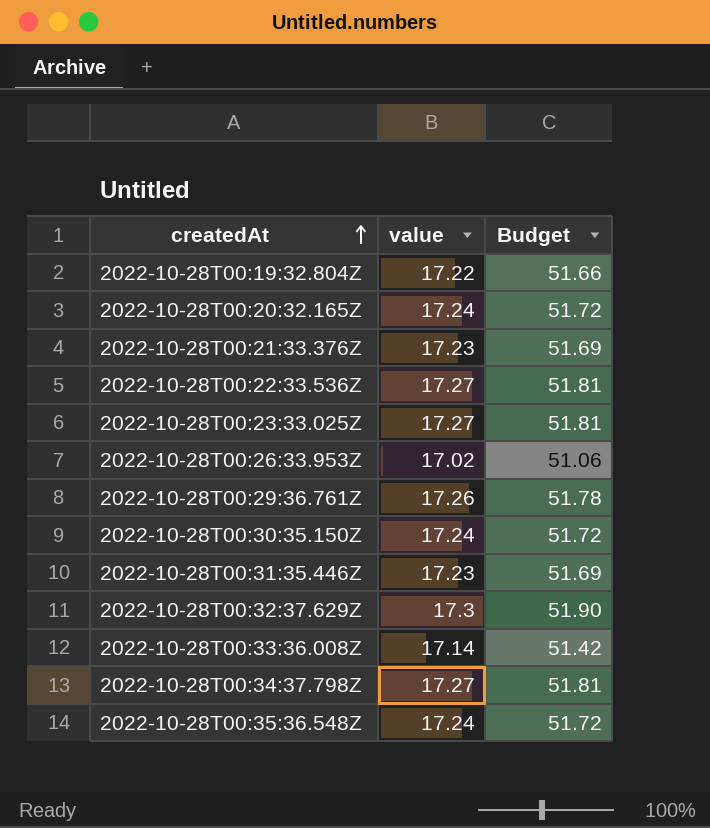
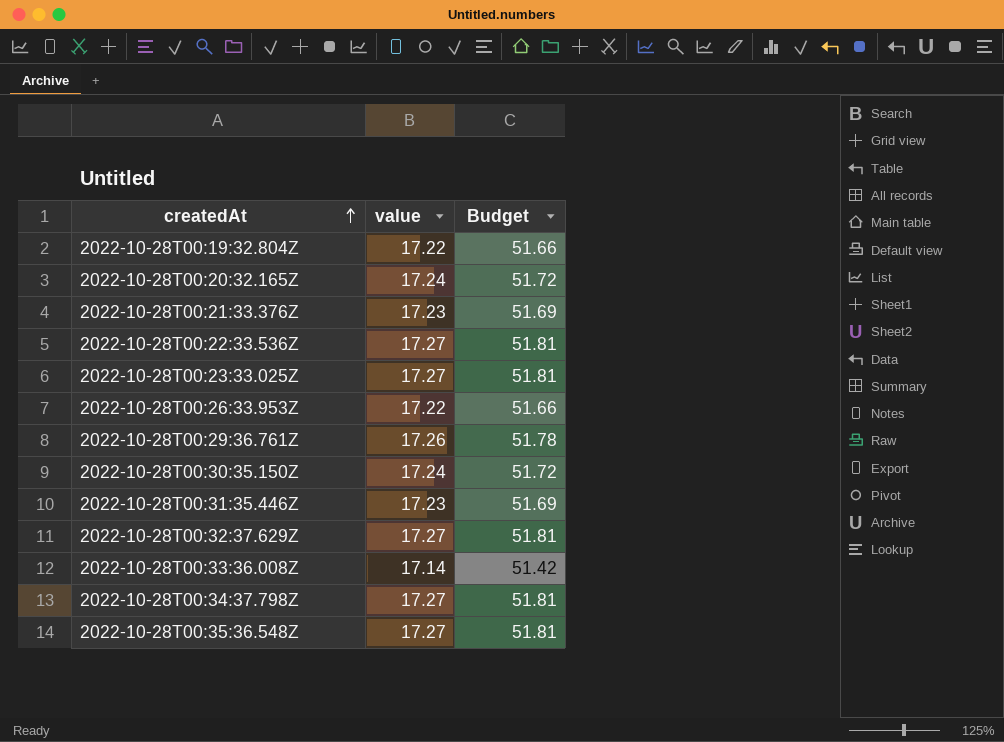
2022-10-28T00:26:33.953Z | value: 17.02 -> 17.22
2022-10-28T00:26:33.953Z | Budget: 51.06 -> 51.66
2022-10-28T00:32:37.629Z | value: 17.3 -> 17.27
2022-10-28T00:32:37.629Z | Budget: 51.90 -> 51.81
2022-10-28T00:35:36.548Z | value: 17.24 -> 17.27
2022-10-28T00:35:36.548Z | Budget: 51.72 -> 51.81

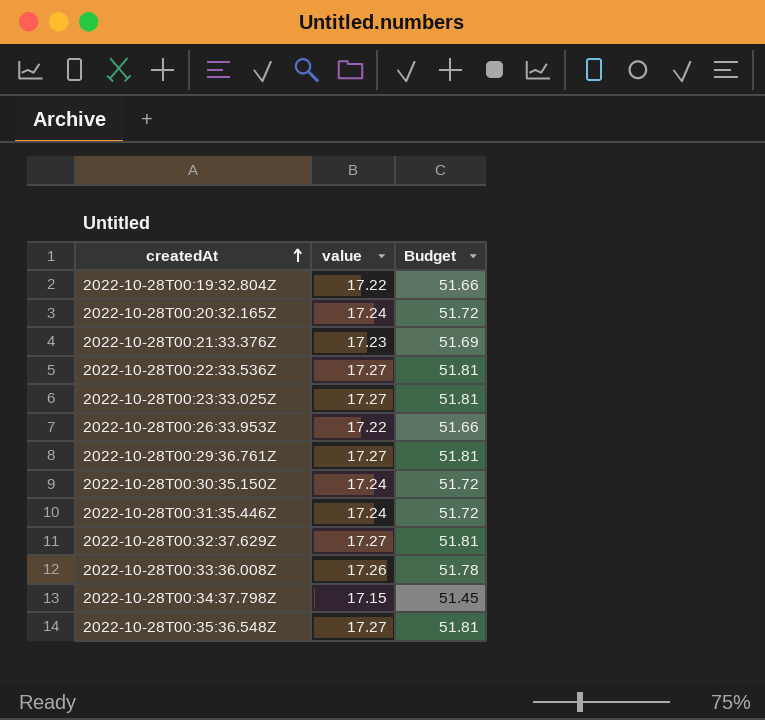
2022-10-28T00:29:36.761Z | value: 17.26 -> 17.27
2022-10-28T00:29:36.761Z | Budget: 51.78 -> 51.81
2022-10-28T00:31:35.446Z | value: 17.23 -> 17.24
2022-10-28T00:31:35.446Z | Budget: 51.69 -> 51.72
2022-10-28T00:33:36.008Z | value: 17.14 -> 17.26
2022-10-28T00:33:36.008Z | Budget: 51.42 -> 51.78
2022-10-28T00:34:37.798Z | value: 17.27 -> 17.15
2022-10-28T00:34:37.798Z | Budget: 51.81 -> 51.45

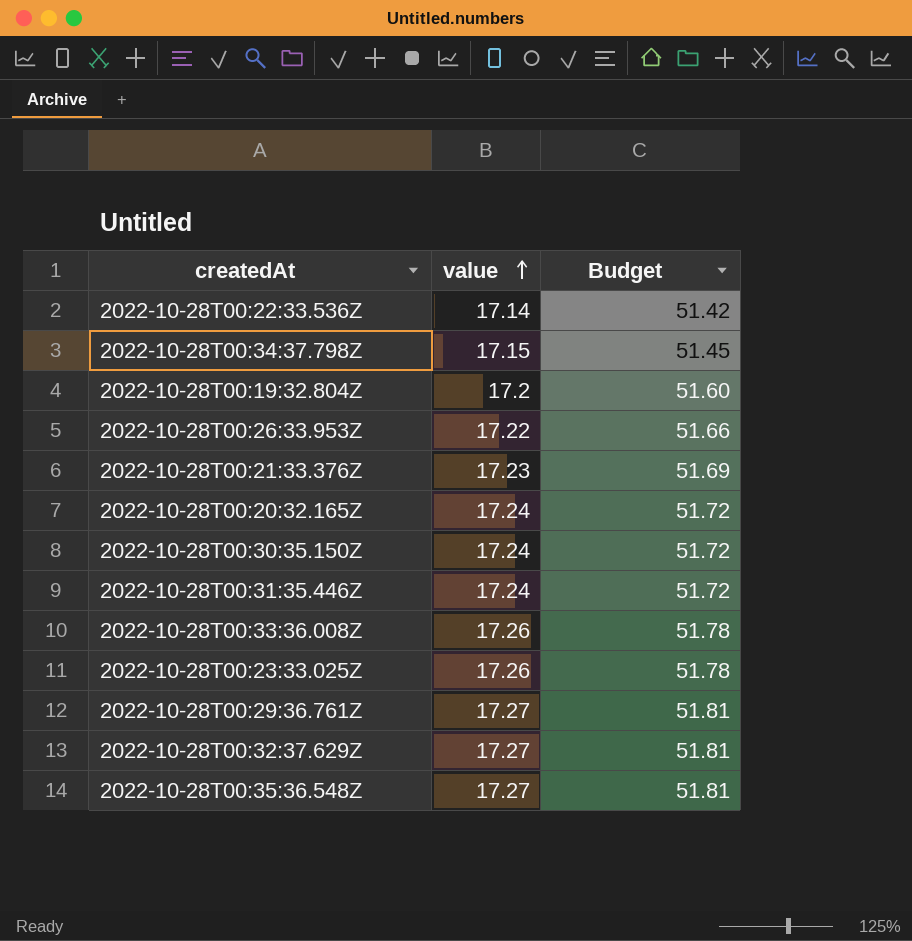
row order: createdAt ascending -> value ascending
2022-10-28T00:22:33.536Z | value: 17.27 -> 17.14
2022-10-28T00:22:33.536Z | Budget: 51.81 -> 51.42
2022-10-28T00:19:32.804Z | value: 17.22 -> 17.2
2022-10-28T00:19:32.804Z | Budget: 51.66 -> 51.60
2022-10-28T00:23:33.025Z | value: 17.27 -> 17.26
2022-10-28T00:23:33.025Z | Budget: 51.81 -> 51.78

